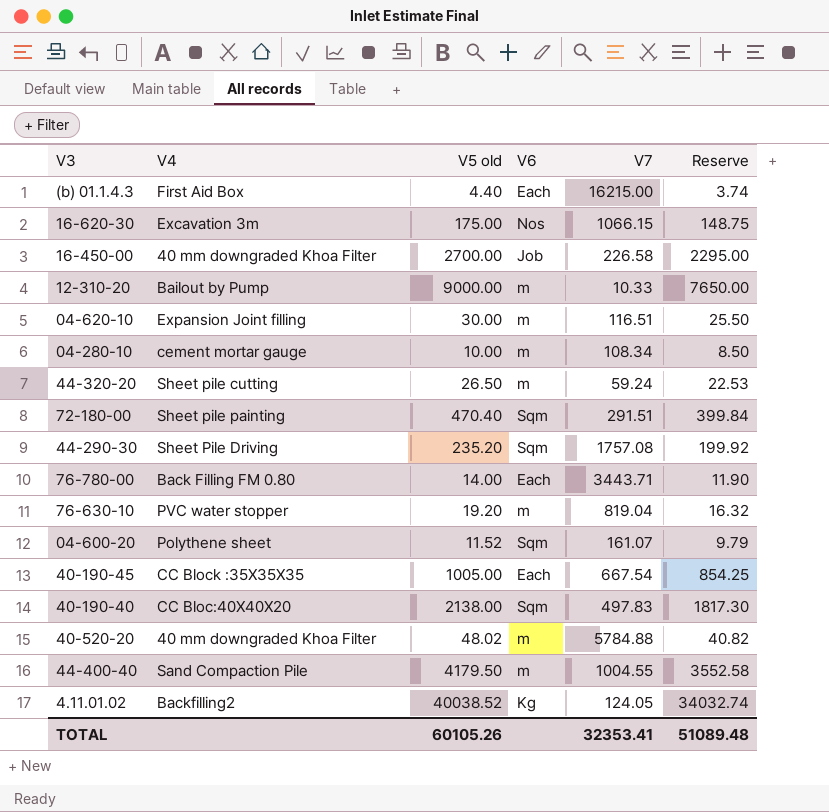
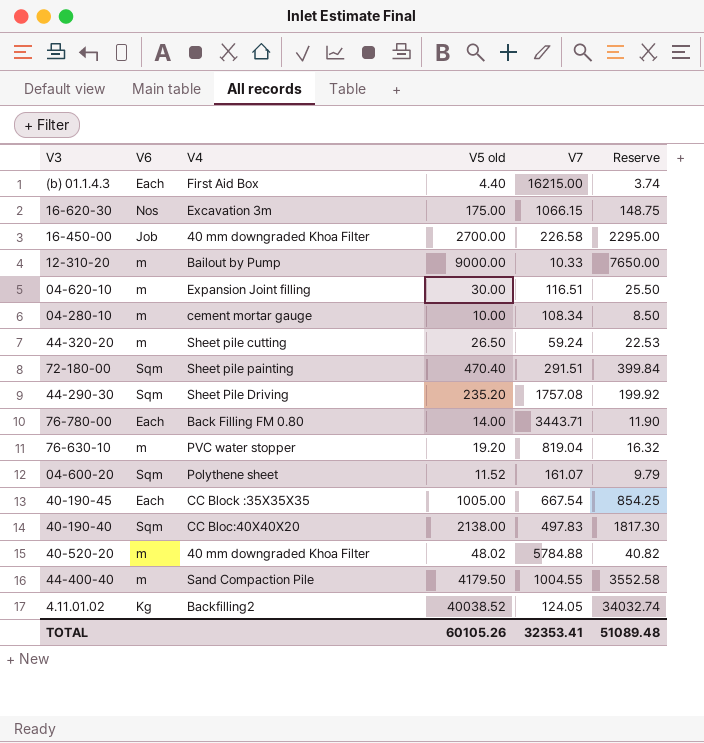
column V6 | position: 4 -> 2

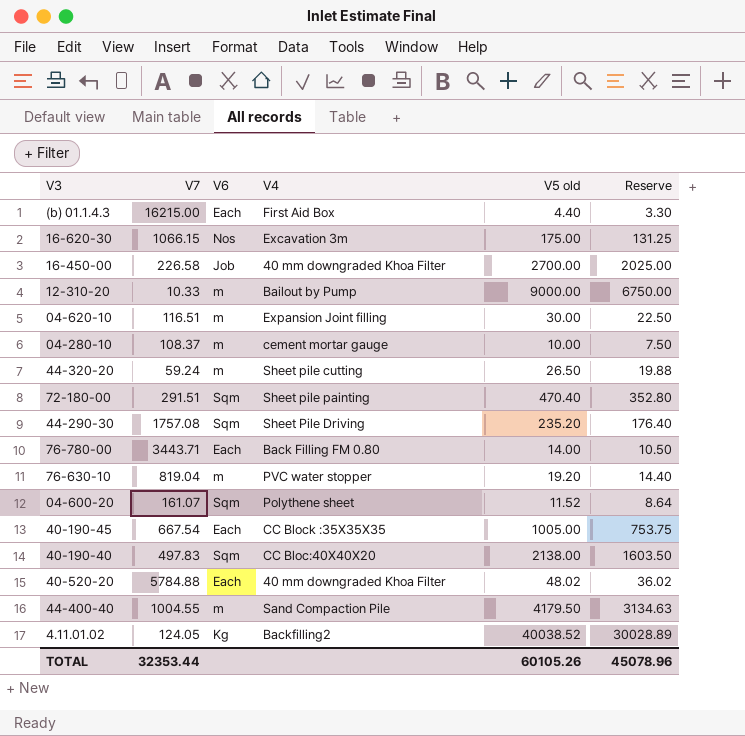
column V7 | position: 5 -> 2
column Reserve | formula: [V5 old] * 0.85 -> [V5 old] * 0.75
04-280-10 | V7: 108.34 -> 108.37
40-520-20 | V6: m -> Each
TOTAL | V7: 32353.41 -> 32353.44
TOTAL | Reserve: 51089.48 -> 45078.96

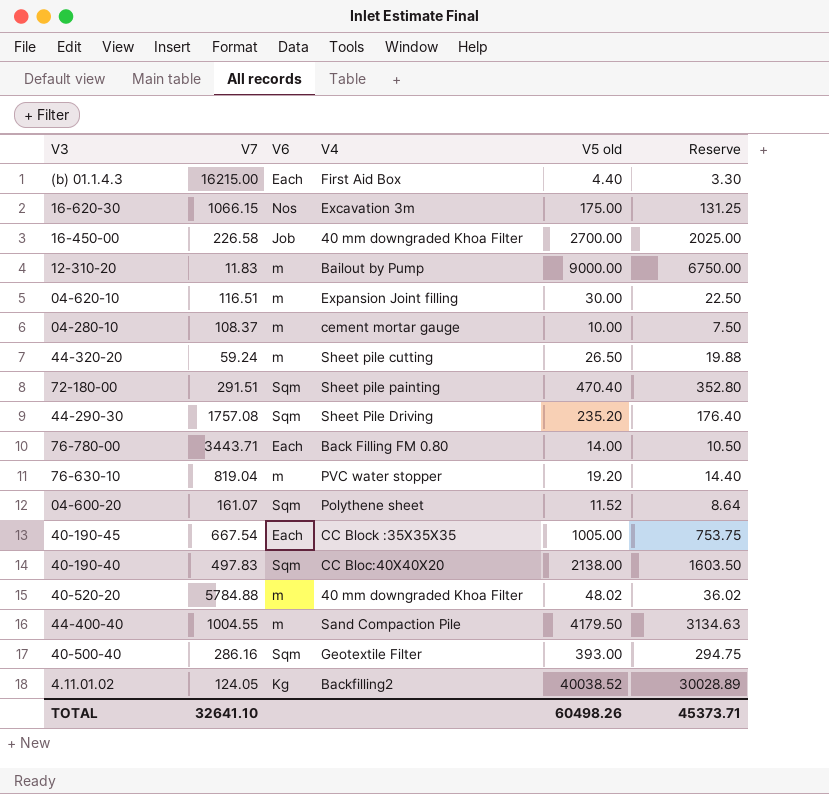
12-310-20 | V7: 10.33 -> 11.83
40-520-20 | V6: Each -> m
row 40-500-40: none -> 286.16 | Sqm | Geotextile Filter | 393.00 | 294.75
TOTAL | V7: 32353.44 -> 32641.10
TOTAL | V5 old: 60105.26 -> 60498.26
TOTAL | Reserve: 45078.96 -> 45373.71

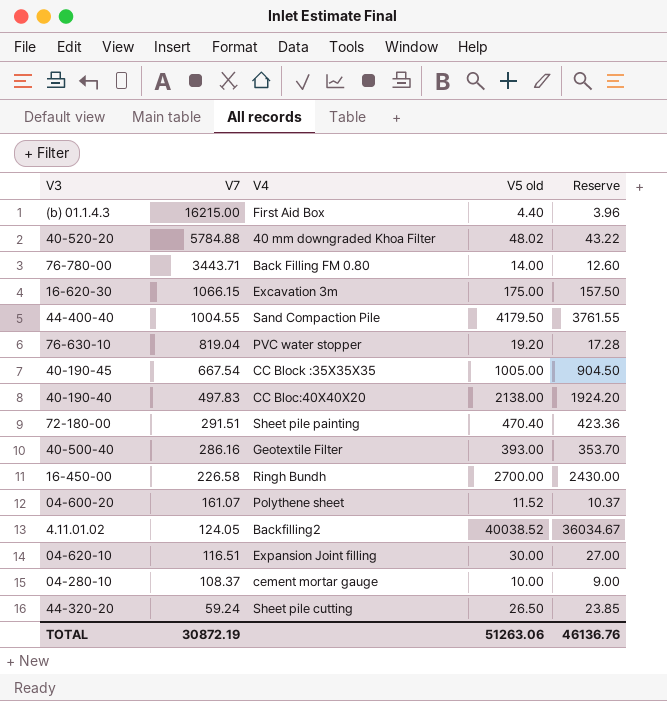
row order: none -> V7 descending
column V6 | position: 3 -> none
column Reserve | formula: [V5 old] * 0.75 -> [V5 old] * 0.9
row 12-310-20: 11.83 | m | Bailout by Pump | 9000.00 | 6750.00 -> none
row 44-290-30: 1757.08 | Sqm | Sheet Pile Driving | 235.20 | 176.40 -> none
16-450-00 | V4: 40 mm downgraded Khoa Filter -> Ringh Bundh
TOTAL | V7: 32641.10 -> 30872.19
TOTAL | V5 old: 60498.26 -> 51263.06
TOTAL | Reserve: 45373.71 -> 46136.76

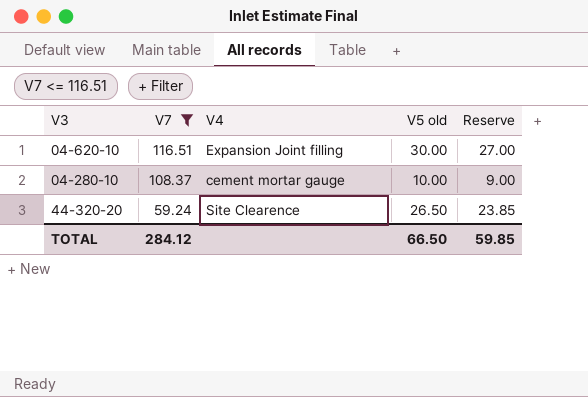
filter: none -> V7 <= 116.51
44-320-20 | V4: Sheet pile cutting -> Site Clearence
TOTAL | V7: 30872.19 -> 284.12
TOTAL | V5 old: 51263.06 -> 66.50
TOTAL | Reserve: 46136.76 -> 59.85

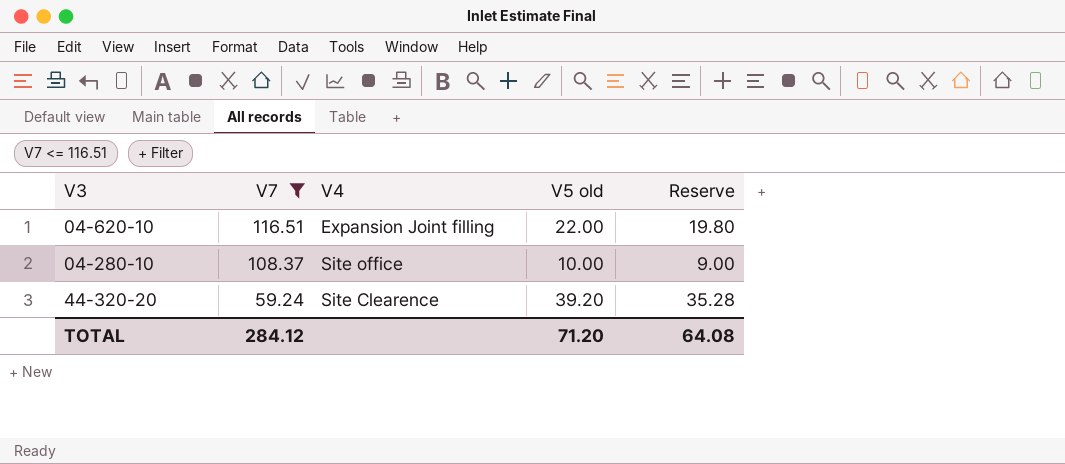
04-620-10 | V5 old: 30.00 -> 22.00
04-620-10 | Reserve: 27.00 -> 19.80
04-280-10 | V4: cement mortar gauge -> Site office
44-320-20 | V5 old: 26.50 -> 39.20
44-320-20 | Reserve: 23.85 -> 35.28
TOTAL | V5 old: 66.50 -> 71.20
TOTAL | Reserve: 59.85 -> 64.08

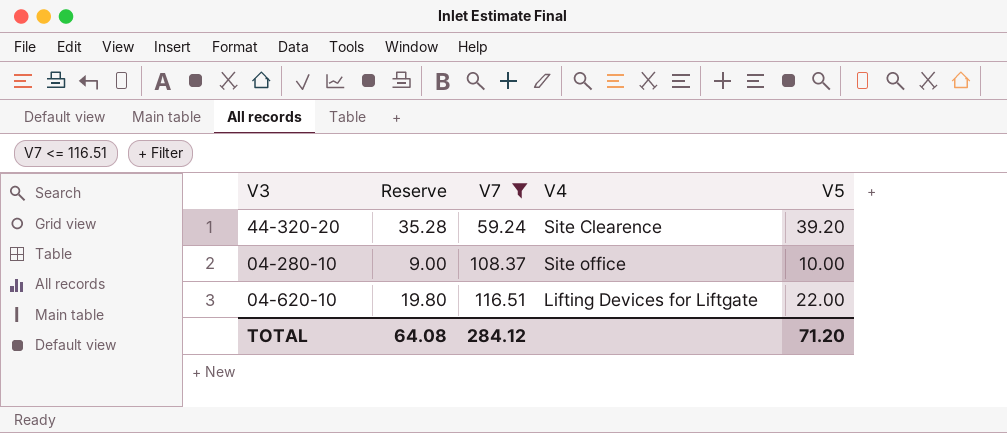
row order: V7 descending -> V7 ascending
column Reserve | position: 5 -> 2
column name: V5 old -> V5
04-620-10 | V4: Expansion Joint filling -> Lifting Devices for Liftgate

